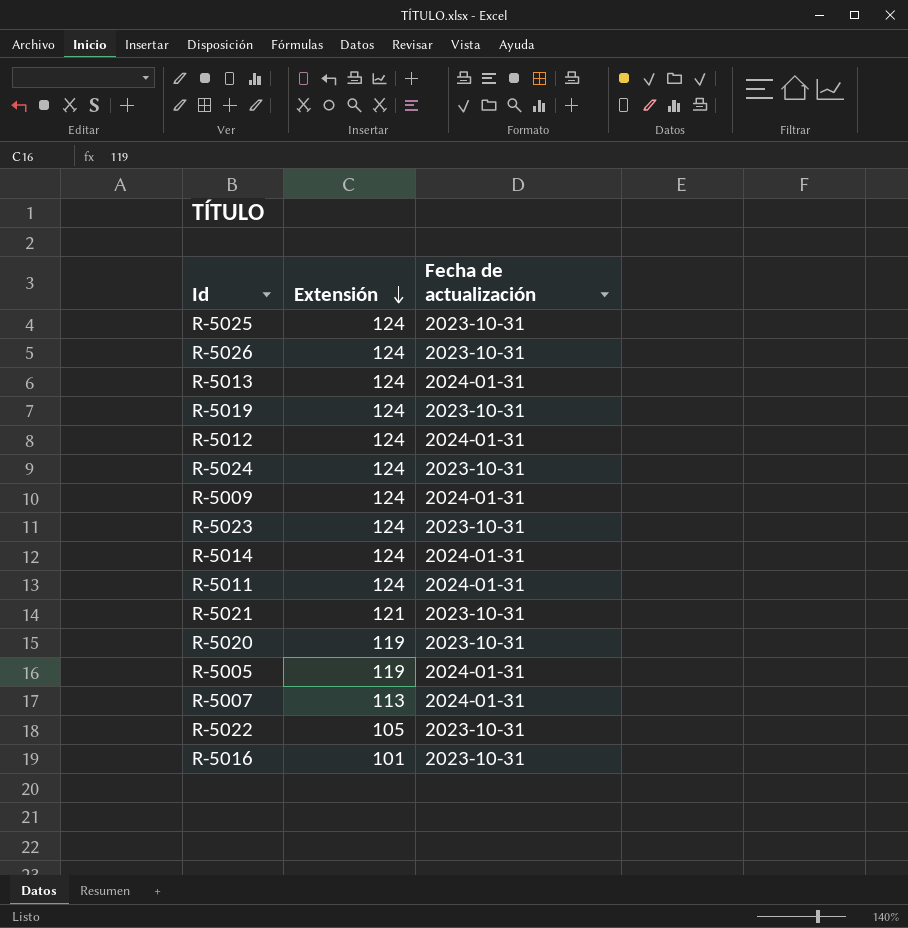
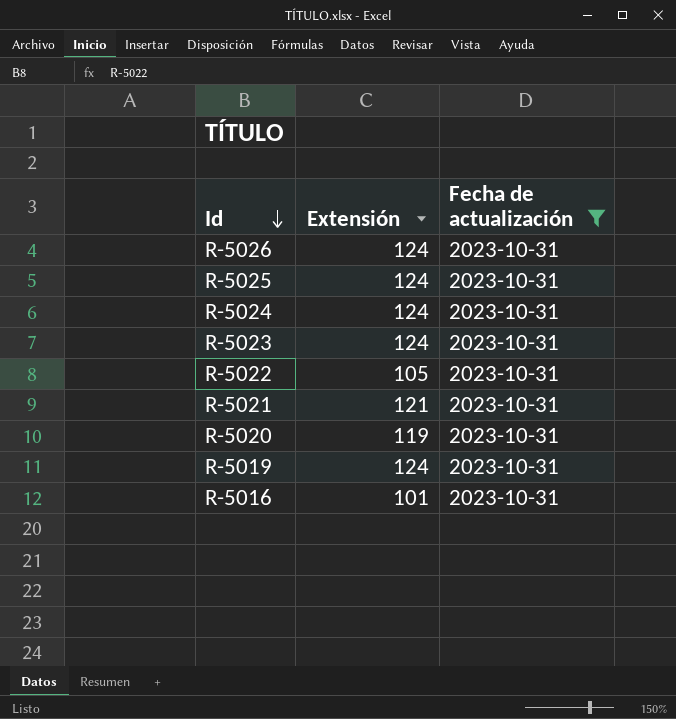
filter: none -> Fecha de actualización = 2023-10-31
row order: Extensión descending -> Id descending

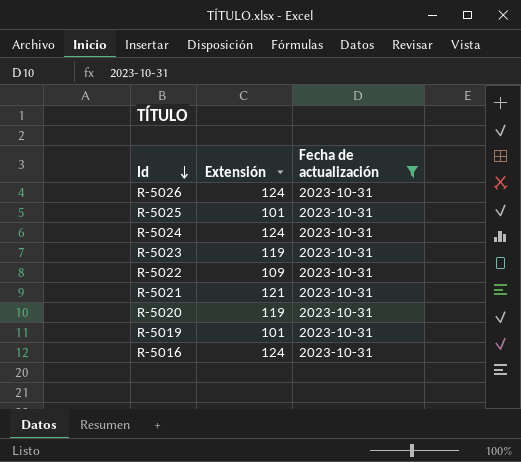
R-5025 | Extensión: 124 -> 101
R-5023 | Extensión: 124 -> 119
R-5022 | Extensión: 105 -> 109
R-5019 | Extensión: 124 -> 101
R-5016 | Extensión: 101 -> 124

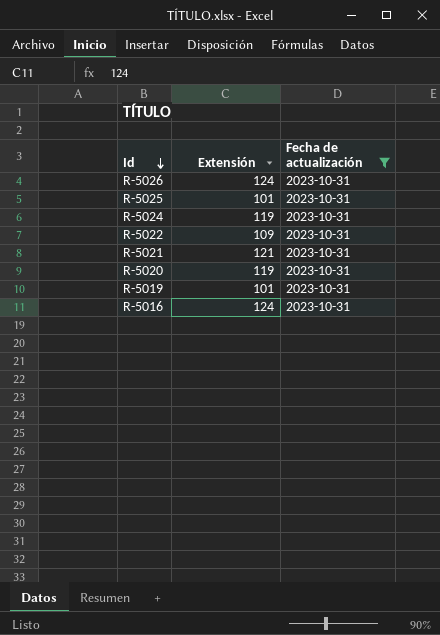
row R-5023: 119 | 2023-10-31 -> none
R-5024 | Extensión: 124 -> 119

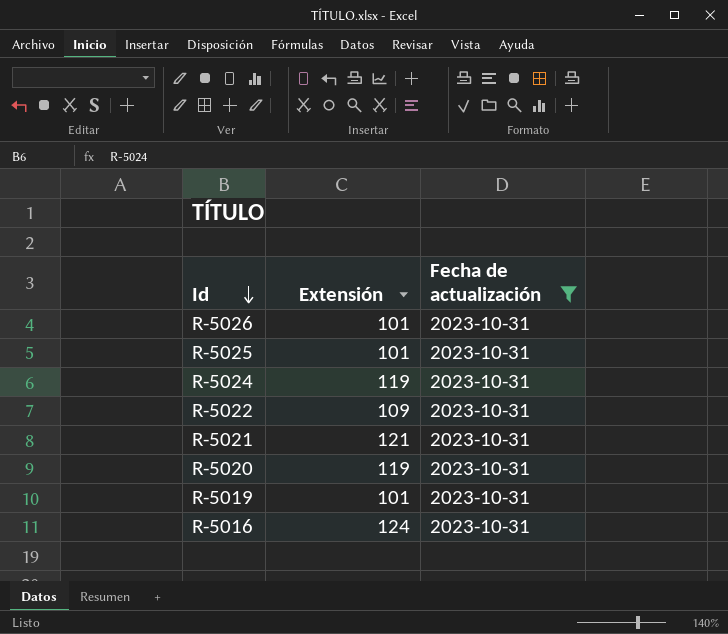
R-5026 | Extensión: 124 -> 101

